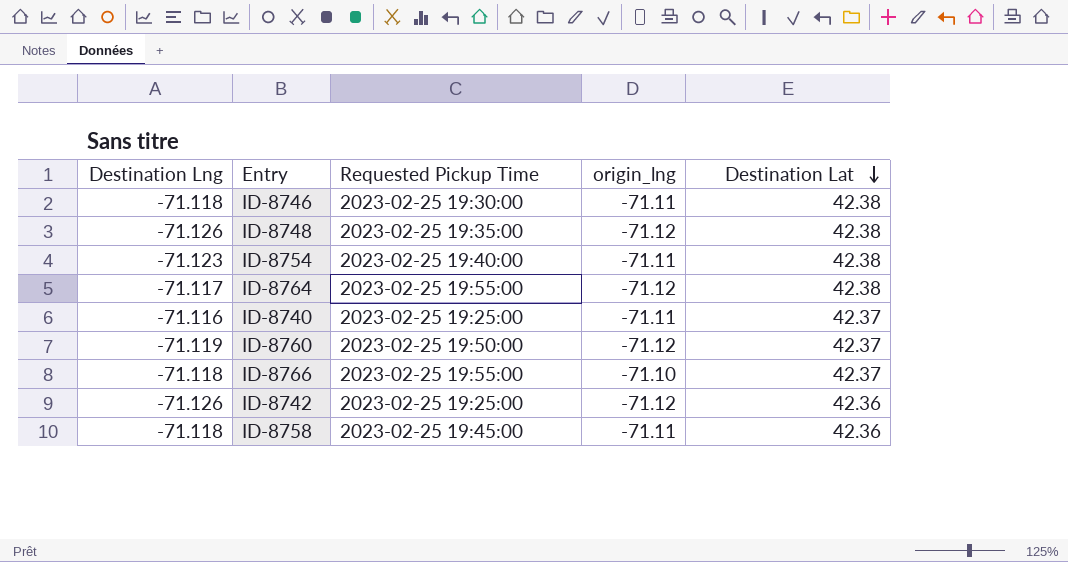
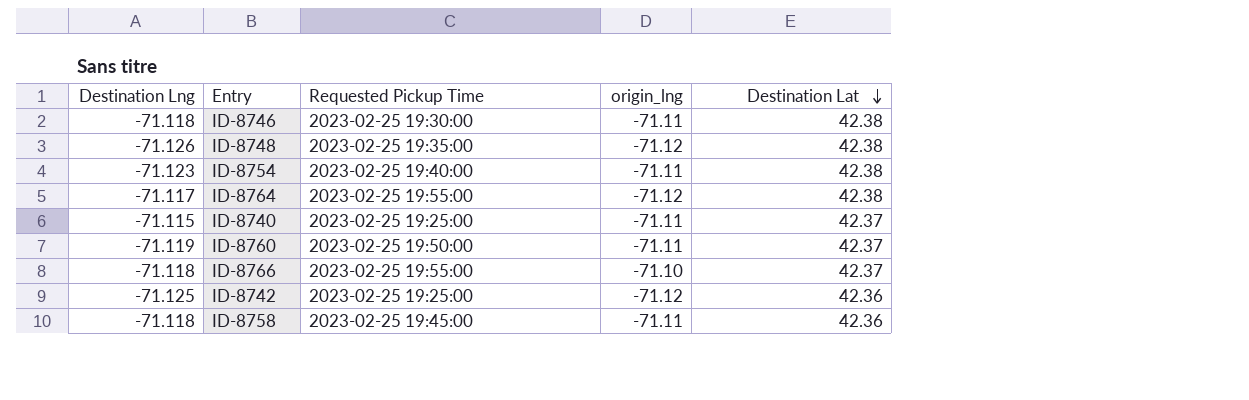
ID-8740 | Destination Lng: -71.116 -> -71.115
ID-8760 | origin_lng: -71.12 -> -71.11
ID-8742 | Destination Lng: -71.126 -> -71.125

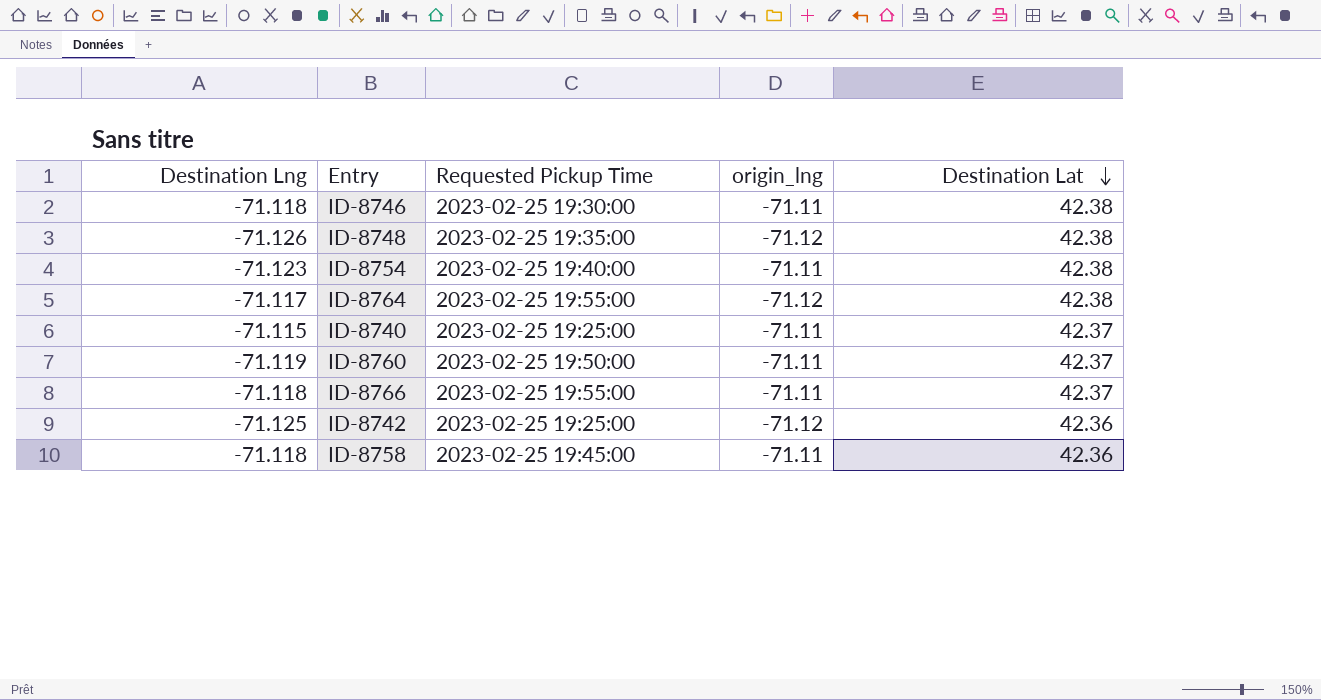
ID-8766 | origin_lng: -71.10 -> -71.11

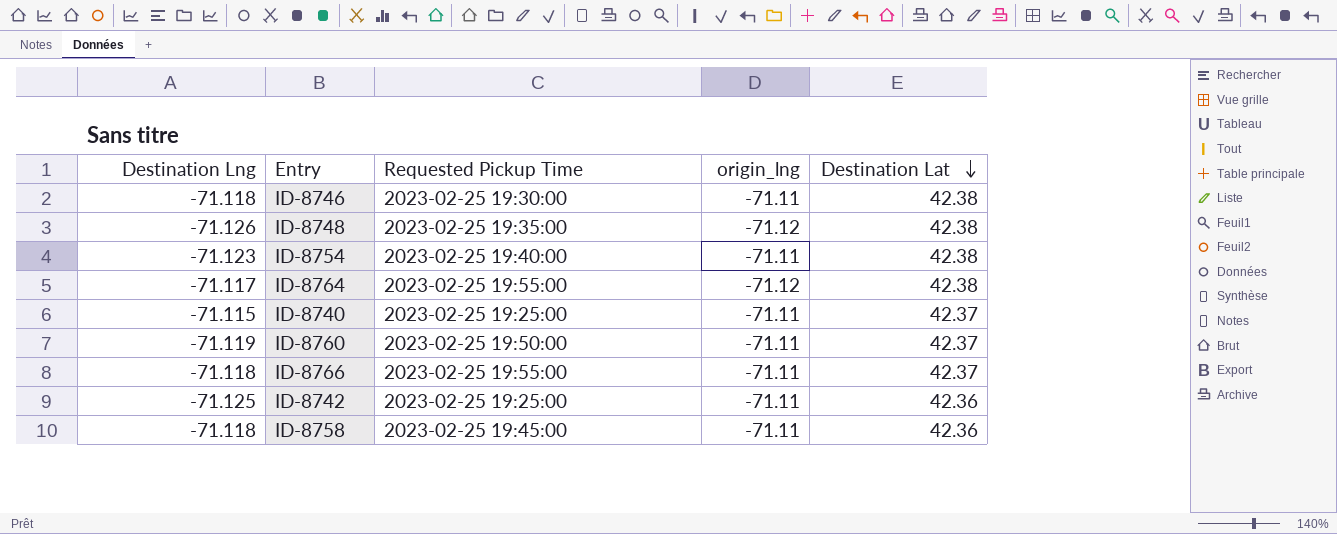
ID-8742 | origin_lng: -71.12 -> -71.11

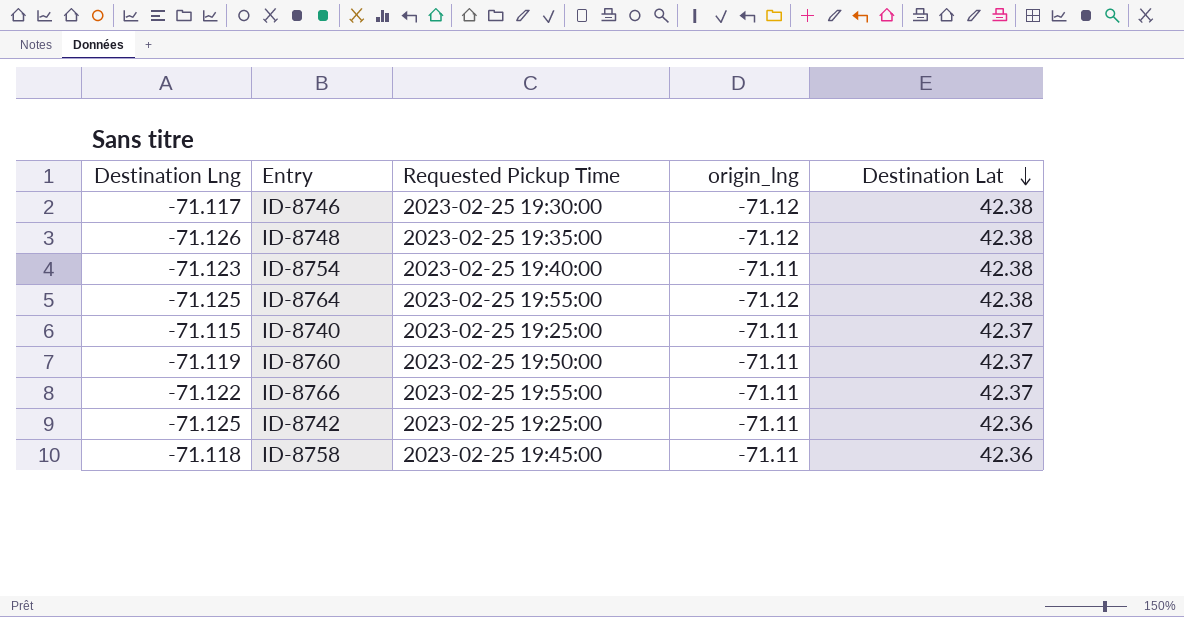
ID-8746 | Destination Lng: -71.118 -> -71.117
ID-8746 | origin_lng: -71.11 -> -71.12
ID-8764 | Destination Lng: -71.117 -> -71.125
ID-8766 | Destination Lng: -71.118 -> -71.122

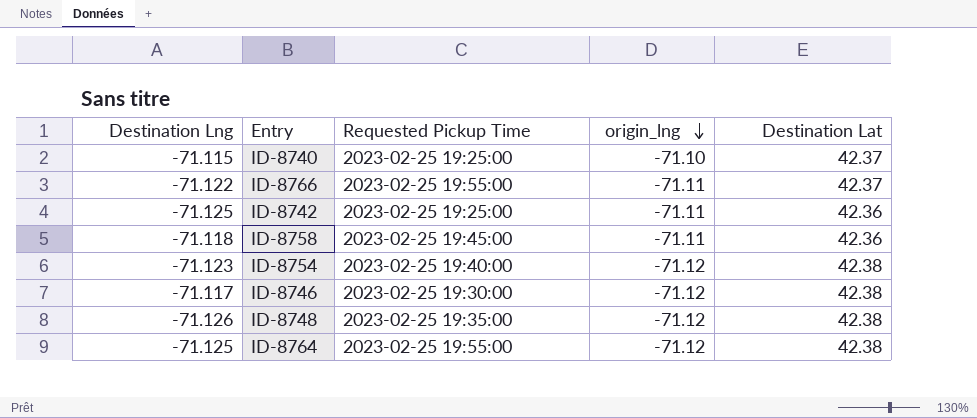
row order: Destination Lat descending -> origin_lng descending
row ID-8760: -71.119 | 2023-02-25 19:50:00 | -71.11 | 42.37 -> none
ID-8740 | origin_lng: -71.11 -> -71.10
ID-8754 | origin_lng: -71.11 -> -71.12

